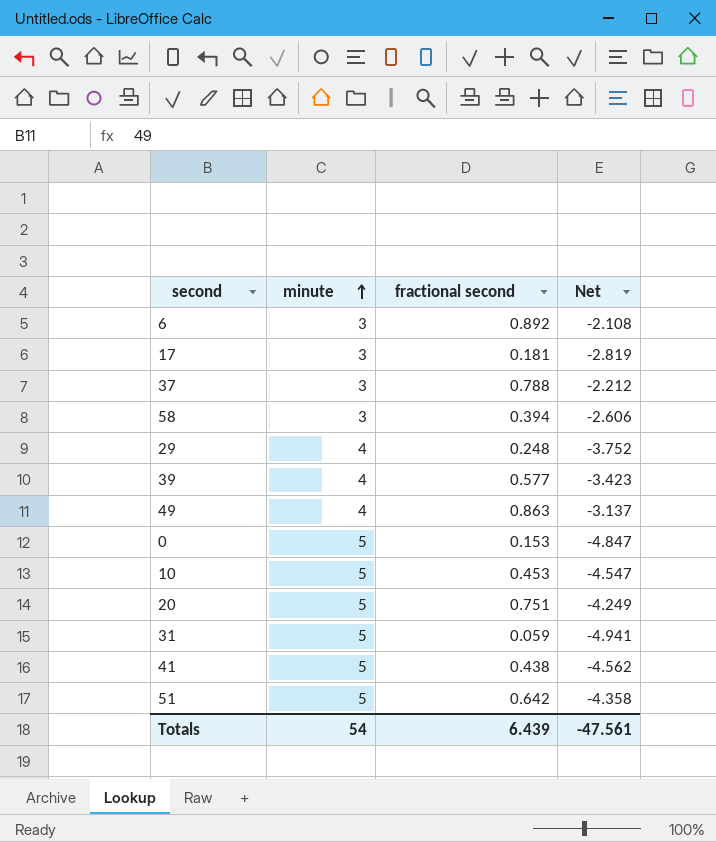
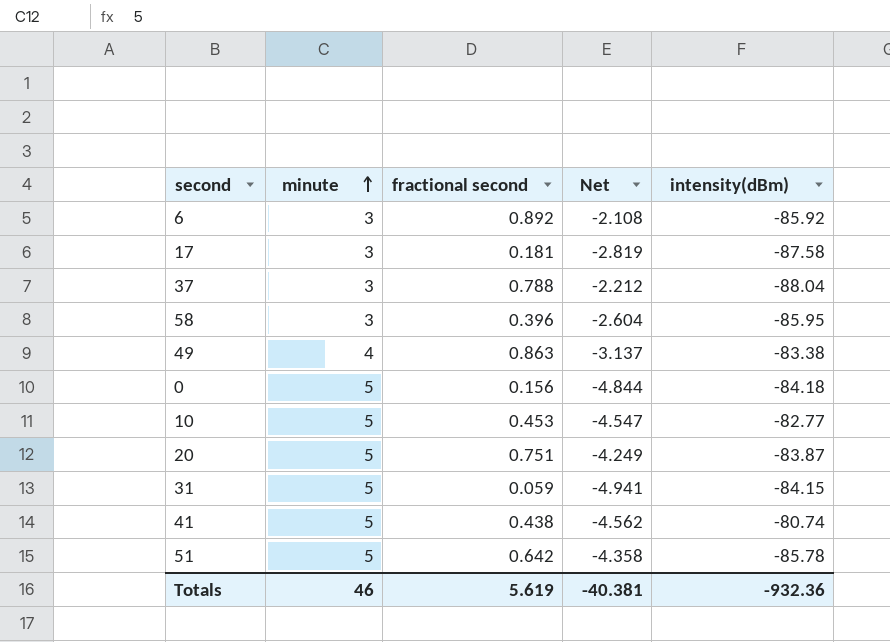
column intensity(dBm) | position: none -> 5
row 29: 4 | 0.248 | -3.752 -> none
row 39: 4 | 0.577 | -3.423 -> none
58 | fractional second: 0.394 -> 0.396
58 | Net: -2.606 -> -2.604
0 | fractional second: 0.153 -> 0.156
0 | Net: -4.847 -> -4.844
Totals | minute: 54 -> 46
Totals | fractional second: 6.439 -> 5.619
Totals | Net: -47.561 -> -40.381

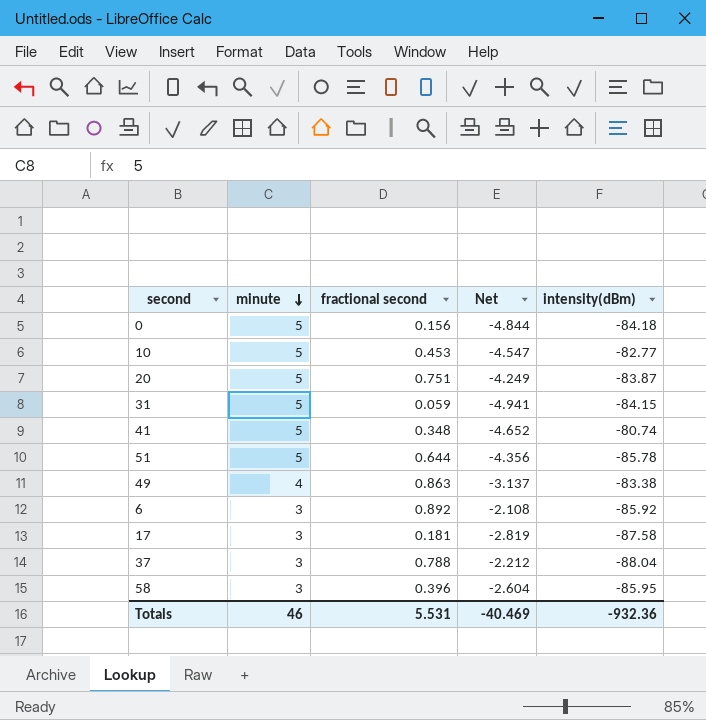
row order: minute ascending -> minute descending
41 | fractional second: 0.438 -> 0.348
41 | Net: -4.562 -> -4.652
51 | fractional second: 0.642 -> 0.644
51 | Net: -4.358 -> -4.356
Totals | fractional second: 5.619 -> 5.531
Totals | Net: -40.381 -> -40.469

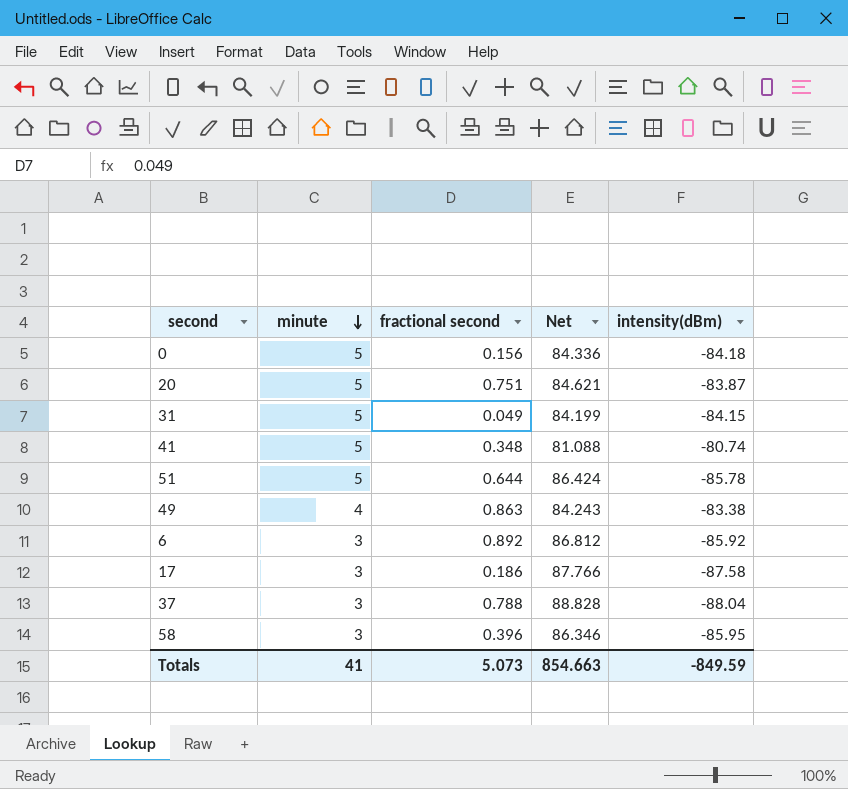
column Net | formula: [fractional second] - [minute] -> [fractional second] - [intensity(dBm)]
row 10: 5 | 0.453 | -4.547 | -82.77 -> none
31 | fractional second: 0.059 -> 0.049
17 | fractional second: 0.181 -> 0.186
Totals | minute: 46 -> 41
Totals | fractional second: 5.531 -> 5.073
Totals | Net: -40.469 -> 854.663
Totals | intensity(dBm): -932.36 -> -849.59

